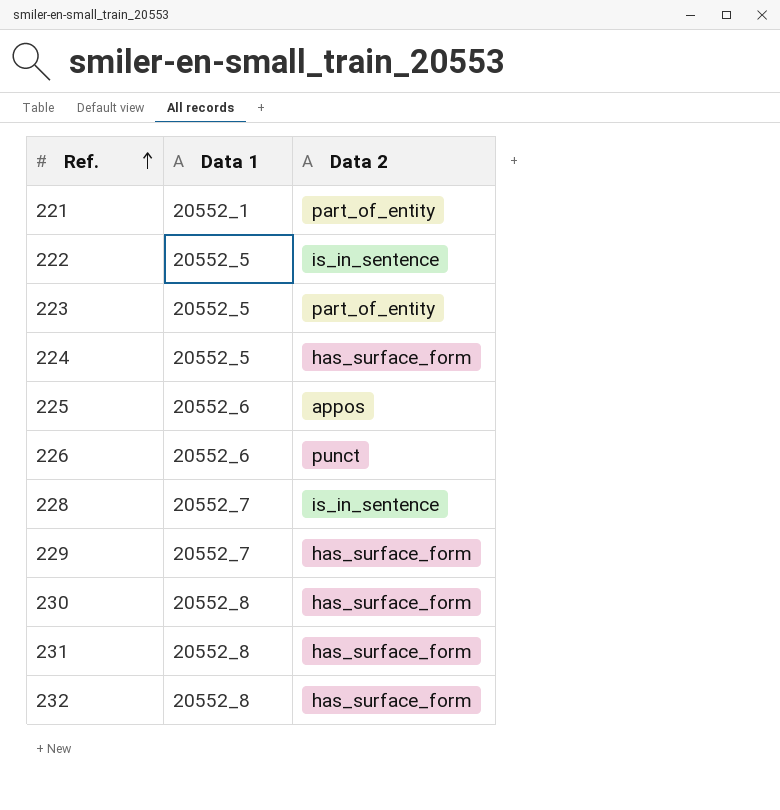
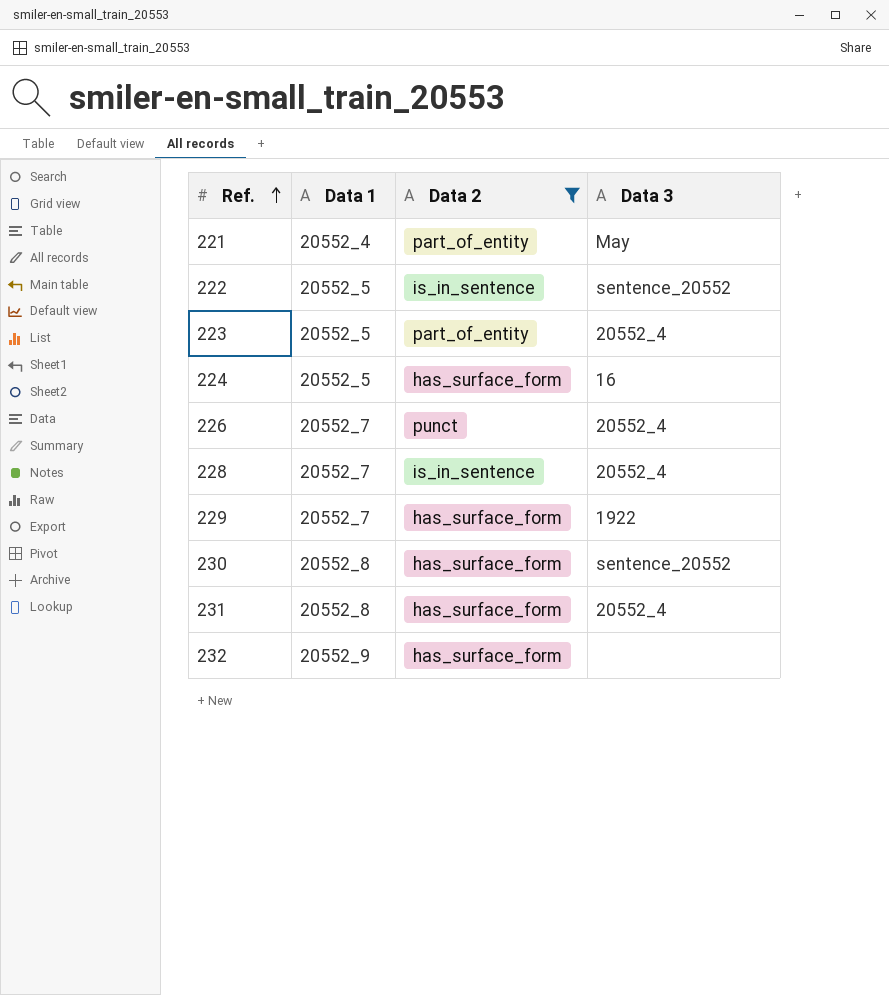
filter: none -> Data 2 != appos
column Data 3 | position: none -> 4
221 | Data 1: 20552_1 -> 20552_4
226 | Data 1: 20552_6 -> 20552_7
232 | Data 1: 20552_8 -> 20552_9

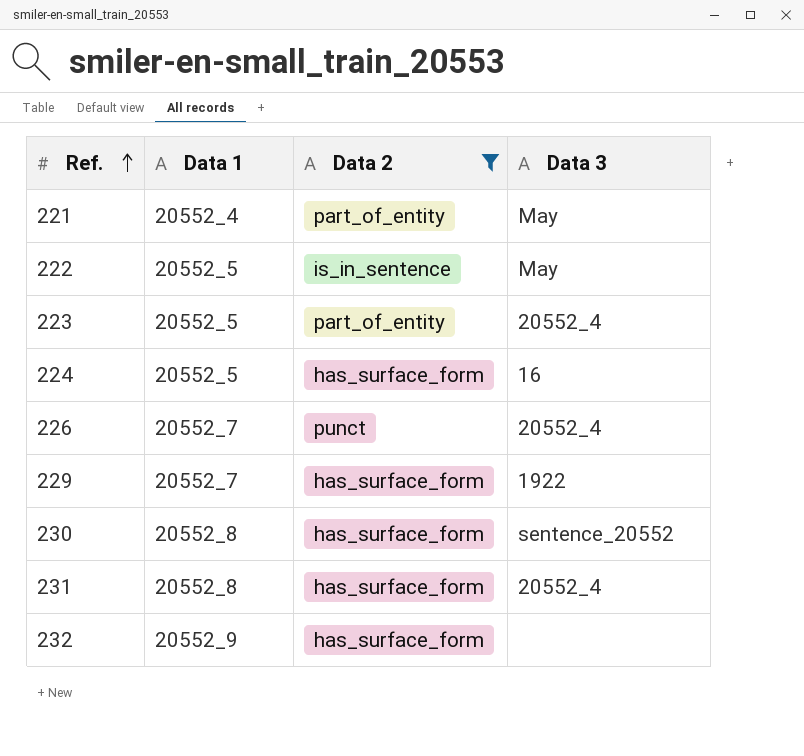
row 228: 20552_7 | is_in_sentence | 20552_4 -> none
222 | Data 3: sentence_20552 -> May

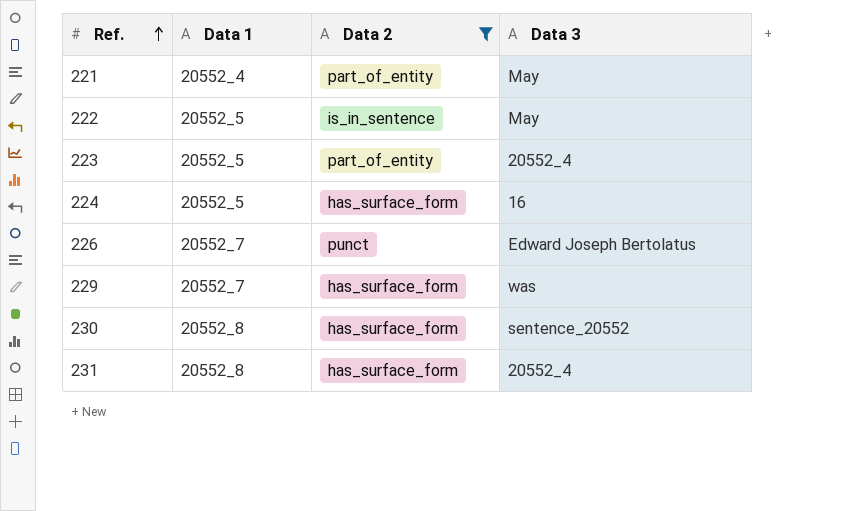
row 232: 20552_9 | has_surface_form | none -> none
226 | Data 3: 20552_4 -> Edward Joseph Bertolatus
229 | Data 3: 1922 -> was

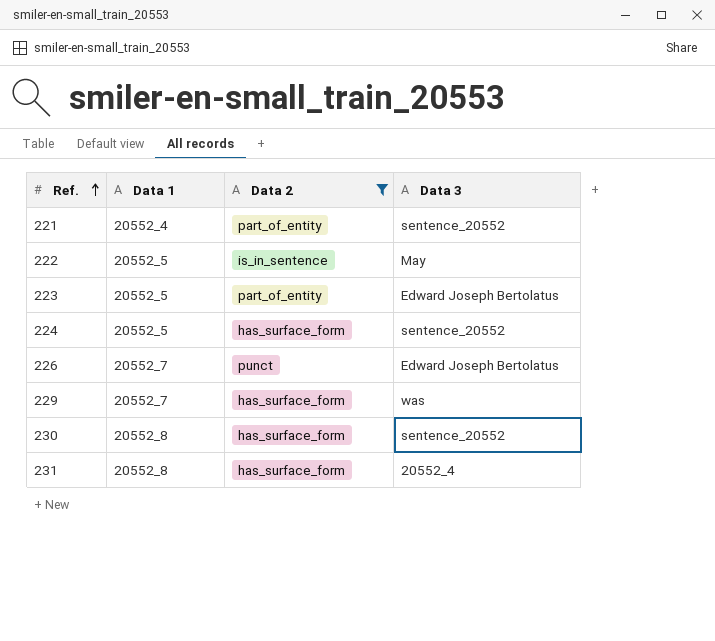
221 | Data 3: May -> sentence_20552
223 | Data 3: 20552_4 -> Edward Joseph Bertolatus
224 | Data 3: 16 -> sentence_20552

